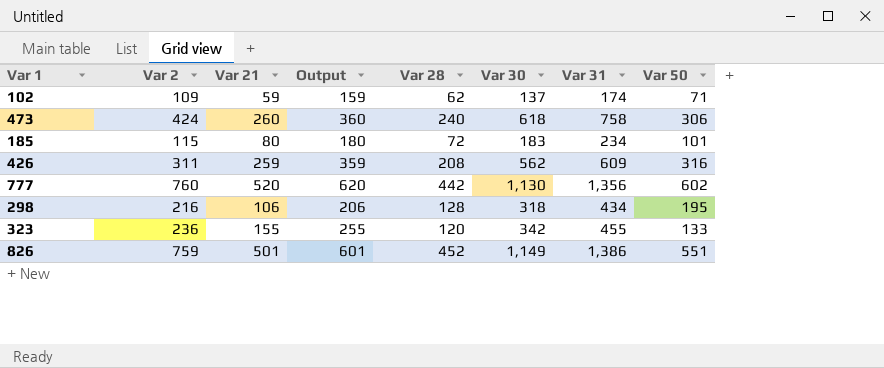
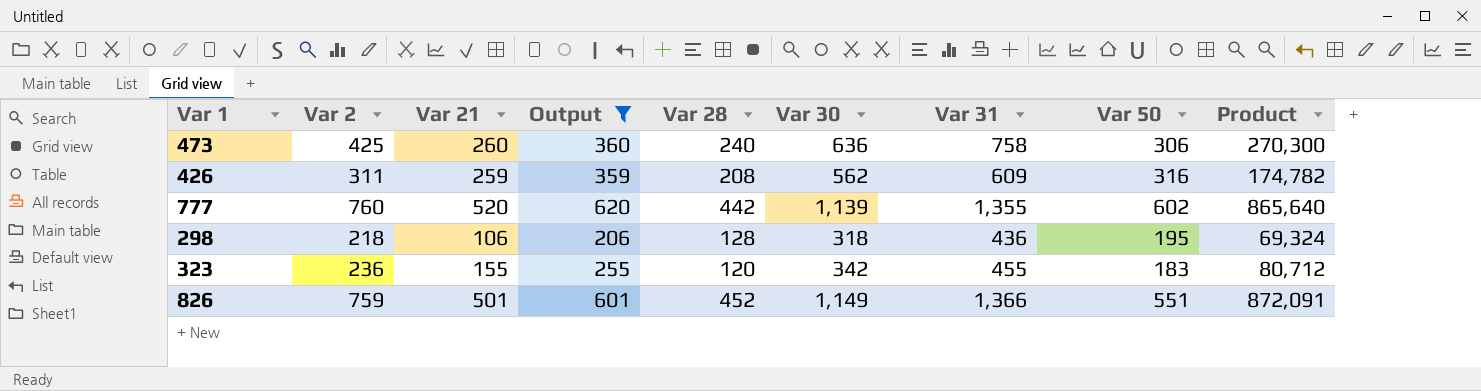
filter: none -> Output >= 206
column Product | formula: none -> [Var 2] * [Var 30]
473 | Var 2: 424 -> 425
473 | Var 30: 618 -> 636
777 | Var 30: 1,130 -> 1,139
777 | Var 31: 1,356 -> 1,355
298 | Var 2: 216 -> 218
298 | Var 31: 434 -> 436
323 | Var 50: 133 -> 183
826 | Var 31: 1,386 -> 1,366

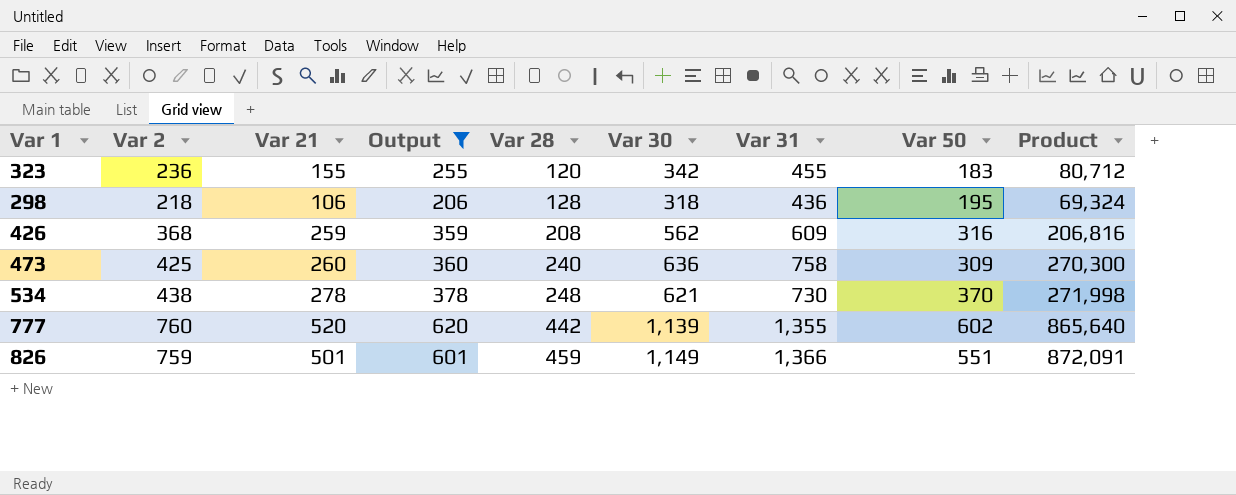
row order: none -> Var 28 ascending
426 | Var 2: 311 -> 368
426 | Product: 174,782 -> 206,816
473 | Var 50: 306 -> 309
row 534: none -> 438 | 278 | 378 | 248 | 621 | 730 | 370 | 271,998
826 | Var 28: 452 -> 459

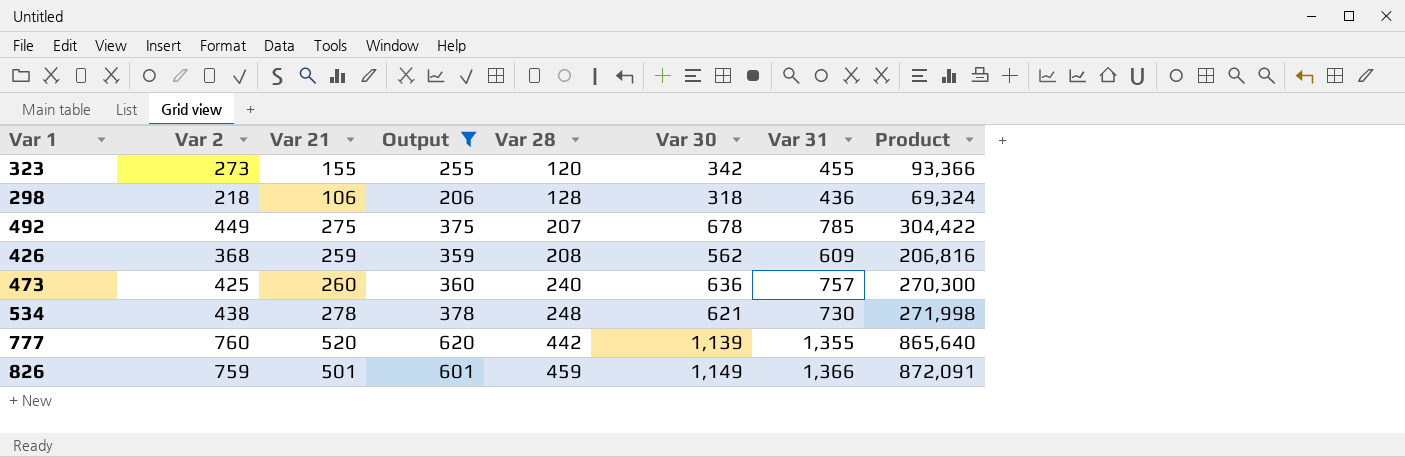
column Var 50 | position: 8 -> none
323 | Var 2: 236 -> 273
323 | Product: 80,712 -> 93,366
row 492: none -> 449 | 275 | 375 | 207 | 678 | 785 | 304,422
473 | Var 31: 758 -> 757

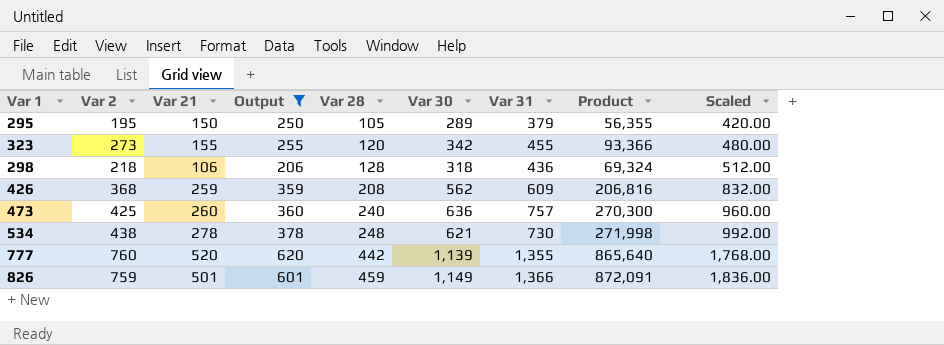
column Scaled | formula: none -> [Var 28] * 4
row 492: 449 | 275 | 375 | 207 | 678 | 785 | 304,422 -> none
row 295: none -> 195 | 150 | 250 | 105 | 289 | 379 | 56,355 | 420.00

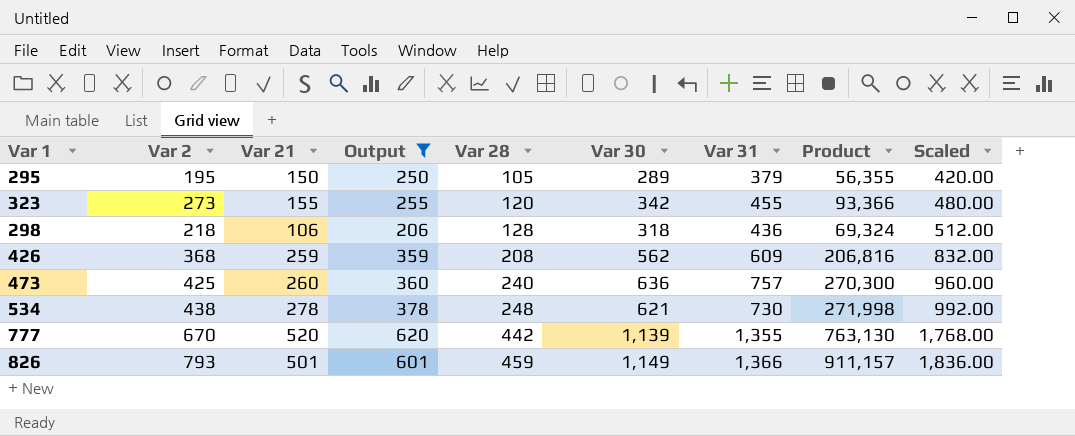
777 | Var 2: 760 -> 670
777 | Product: 865,640 -> 763,130
826 | Var 2: 759 -> 793
826 | Product: 872,091 -> 911,157

